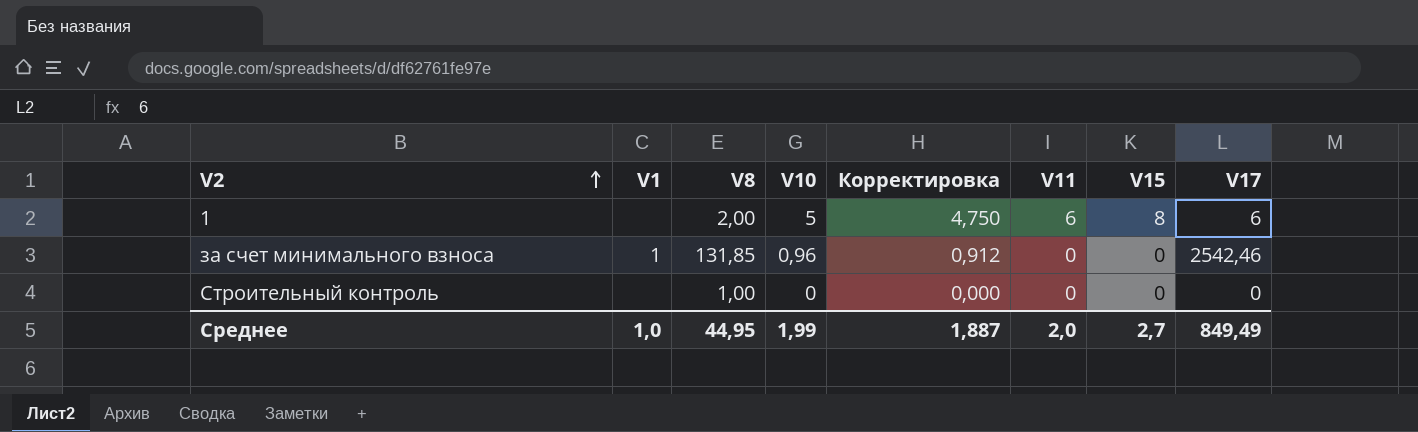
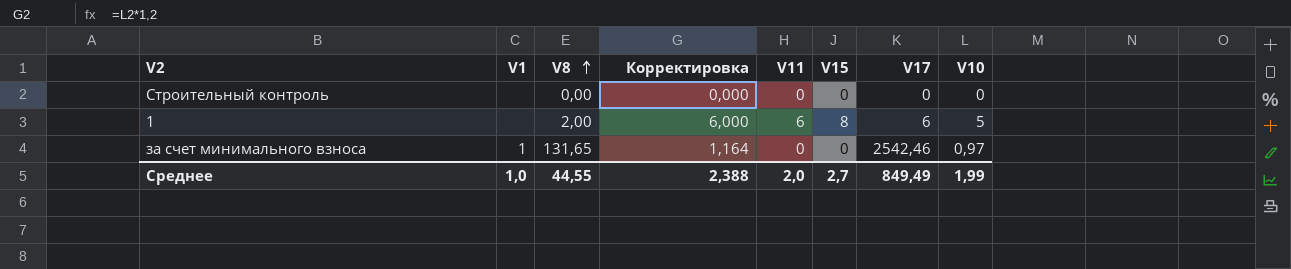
row order: V2 ascending -> V8 ascending
column Корректировка | formula: [V10] * 0,95 -> [V10] * 1,2
column V10 | position: 4 -> 8
Строительный контроль | V8: 1,00 -> 0,00
за счет минимального взноса | V8: 131,85 -> 131,65
за счет минимального взноса | V10: 0,96 -> 0,97
Среднее | V8: 44,95 -> 44,55
Среднее | Корректировка: 1,887 -> 2,388

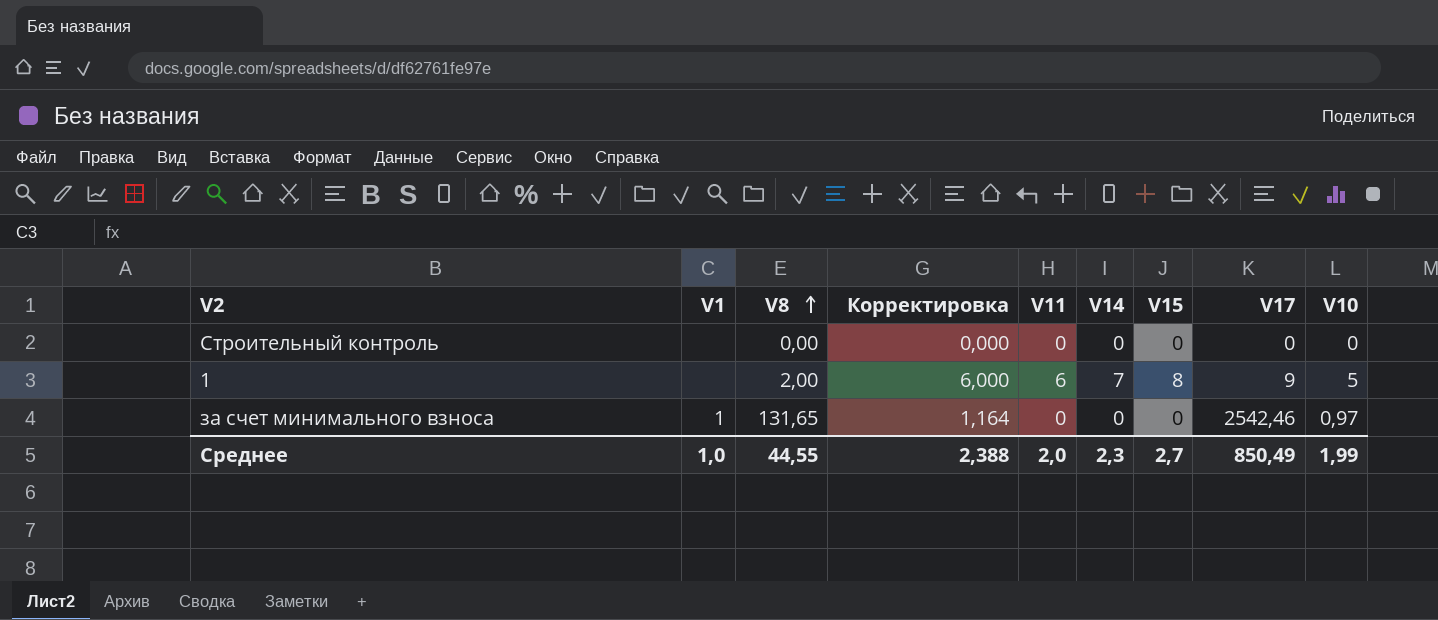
column V14 | position: none -> 6
1 | V17: 6 -> 9
Среднее | V17: 849,49 -> 850,49

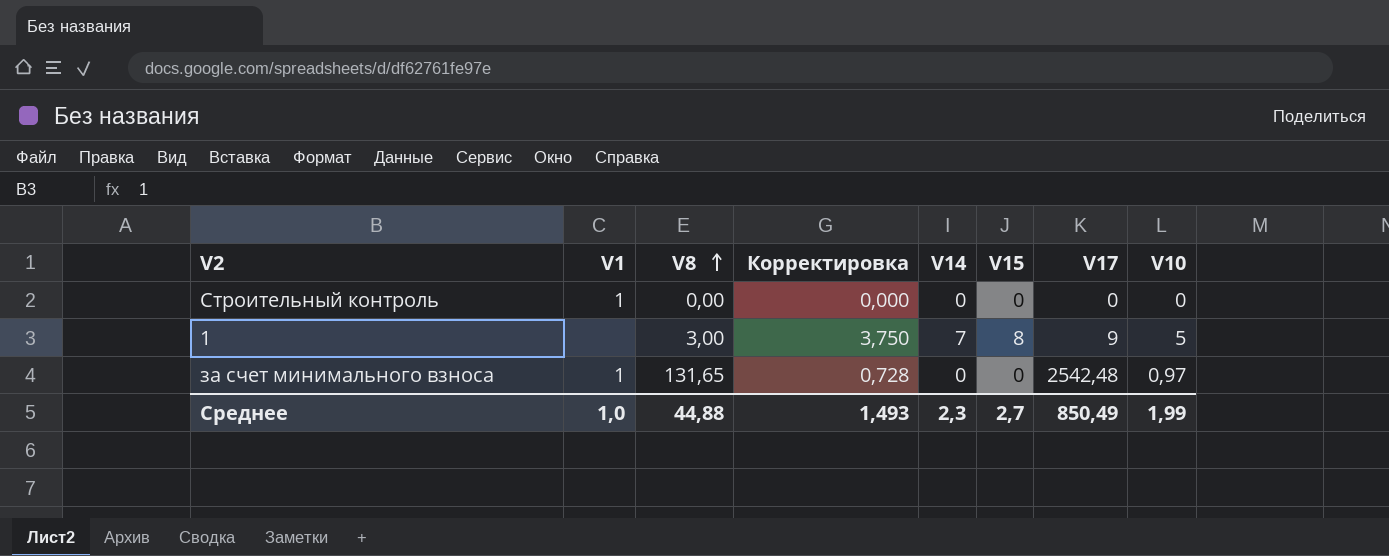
column V11 | position: 5 -> none
column Корректировка | formula: [V10] * 1,2 -> [V10] * 0,75
Строительный контроль | V1: none -> 1
1 | V8: 2,00 -> 3,00
за счет минимального взноса | V17: 2542,46 -> 2542,48
Среднее | V8: 44,55 -> 44,88
Среднее | Корректировка: 2,388 -> 1,493

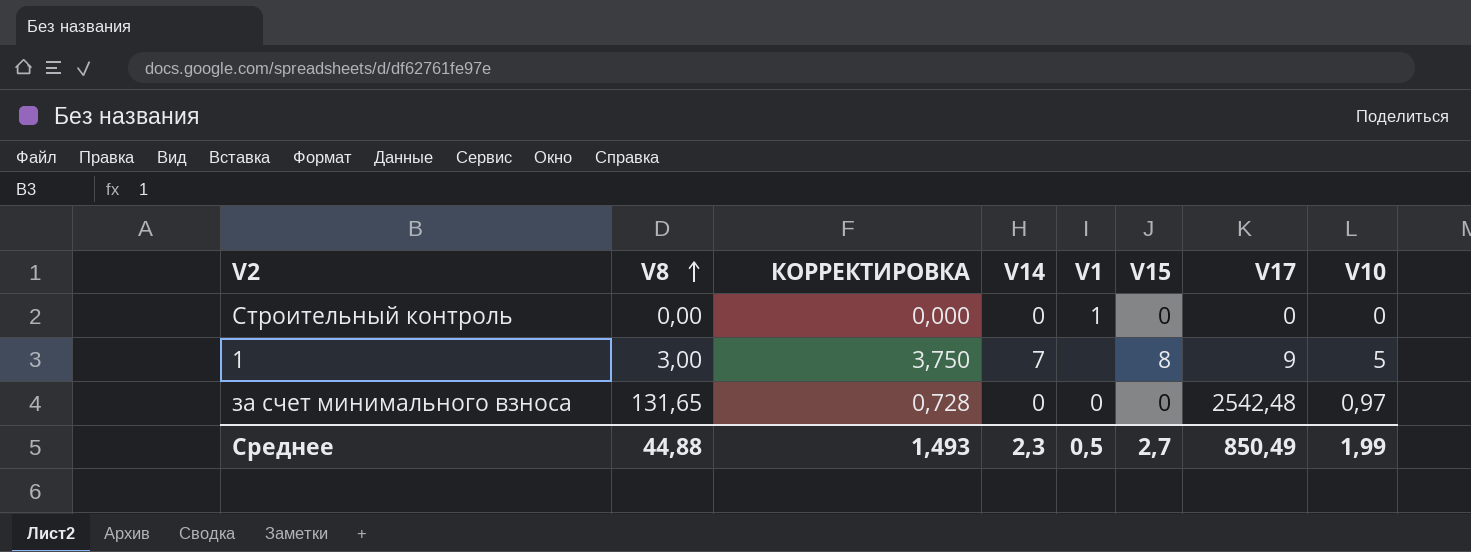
column name: Корректировка -> КОРРЕКТИРОВКА
column V1 | position: 2 -> 5
за счет минимального взноса | V1: 1 -> 0
Среднее | V1: 1,0 -> 0,5

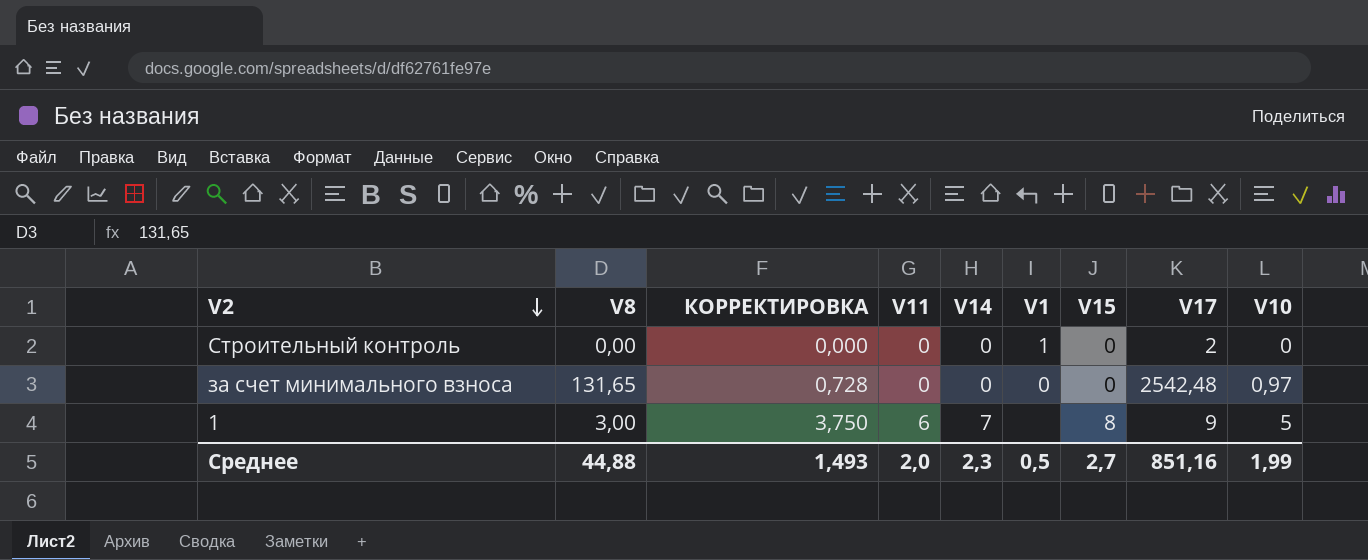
row order: V8 ascending -> V2 descending
column V11 | position: none -> 4
Строительный контроль | V17: 0 -> 2
Среднее | V17: 850,49 -> 851,16

